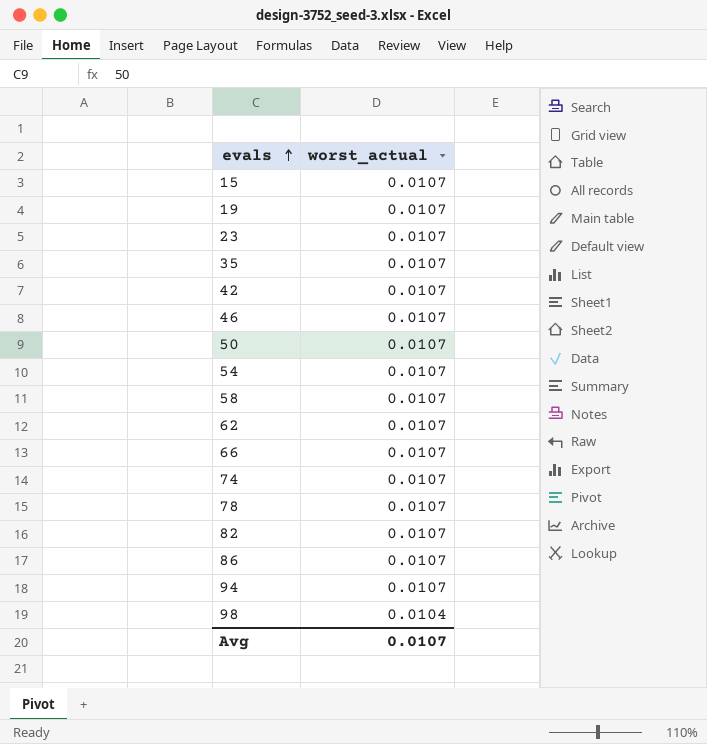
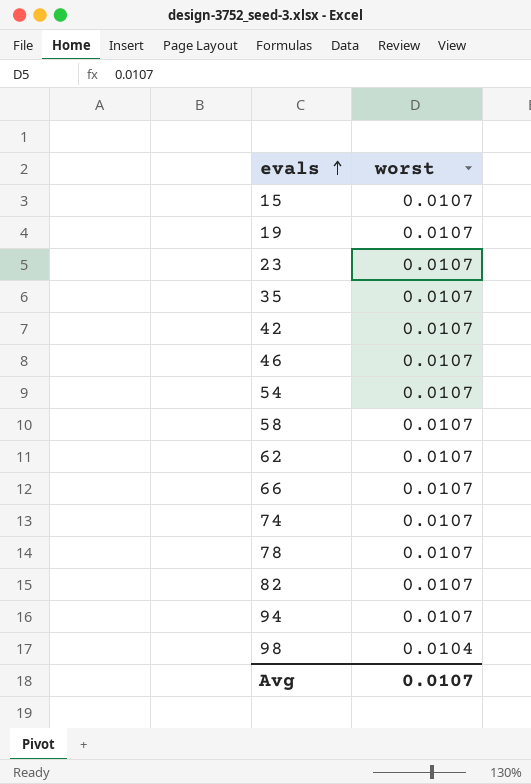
column name: worst_actual -> worst
row 50: 0.0107 -> none
row 86: 0.0107 -> none

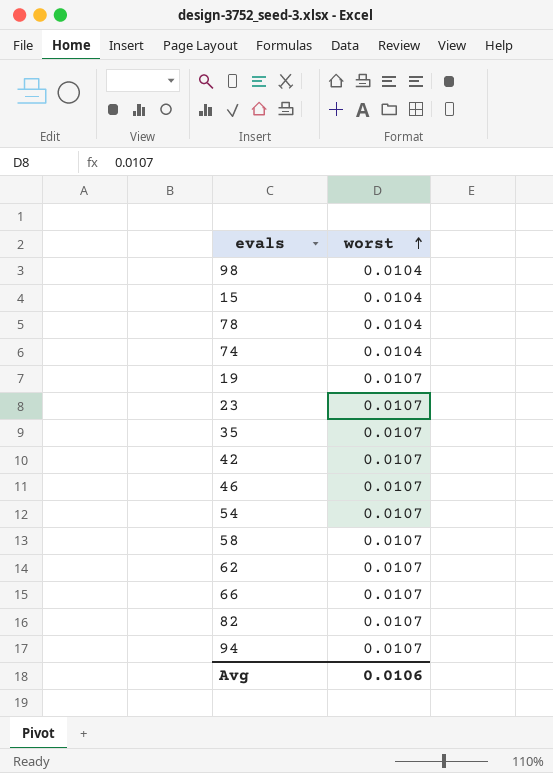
row order: evals ascending -> worst ascending
15 | worst: 0.0107 -> 0.0104
78 | worst: 0.0107 -> 0.0104
74 | worst: 0.0107 -> 0.0104
Avg | worst: 0.0107 -> 0.0106

